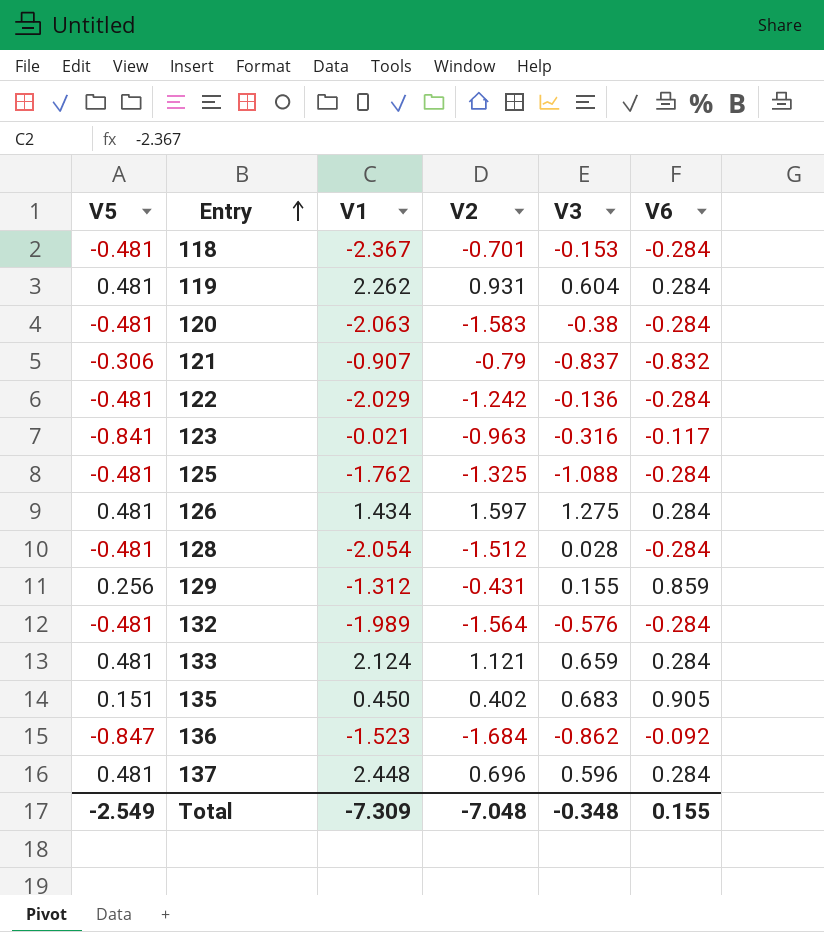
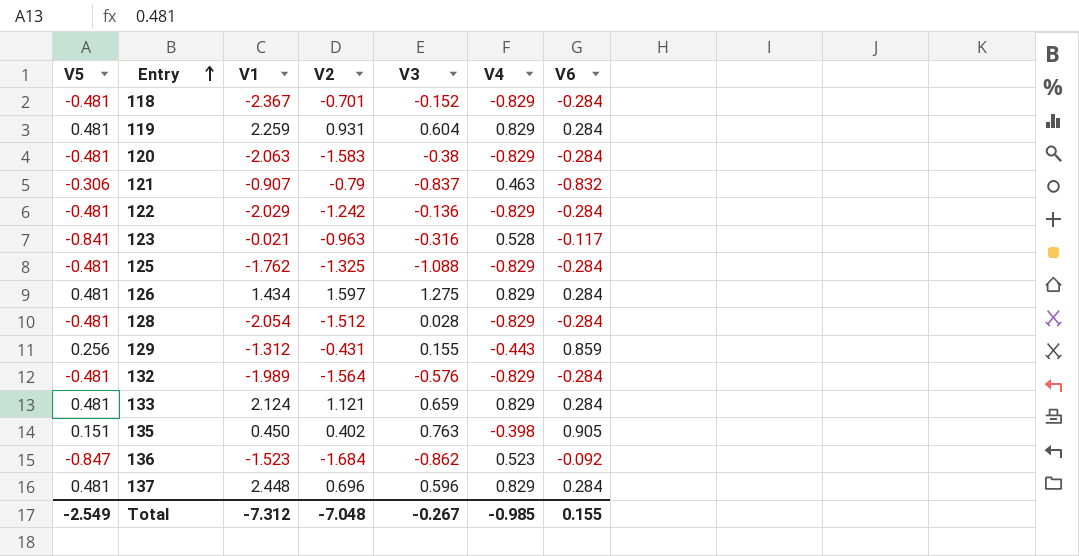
column V4 | position: none -> 6
118 | V3: -0.153 -> -0.152
119 | V1: 2.262 -> 2.259
135 | V3: 0.683 -> 0.763
Total | V1: -7.309 -> -7.312
Total | V3: -0.348 -> -0.267

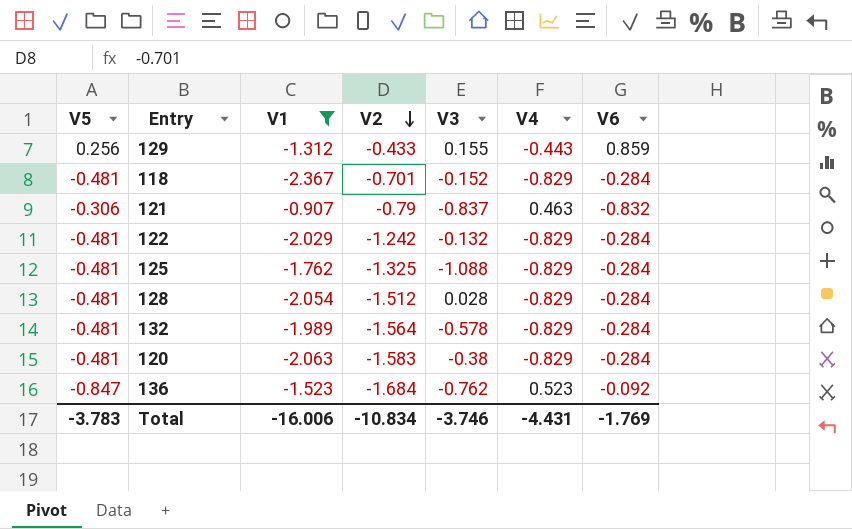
filter: none -> V1 <= -0.907
row order: Entry ascending -> V2 descending
129 | V2: -0.431 -> -0.433
122 | V3: -0.136 -> -0.132
132 | V3: -0.576 -> -0.578
136 | V3: -0.862 -> -0.762
Total | V5: -2.549 -> -3.783
Total | V1: -7.312 -> -16.006
Total | V2: -7.048 -> -10.834
Total | V3: -0.267 -> -3.746
Total | V4: -0.985 -> -4.431
Total | V6: 0.155 -> -1.769

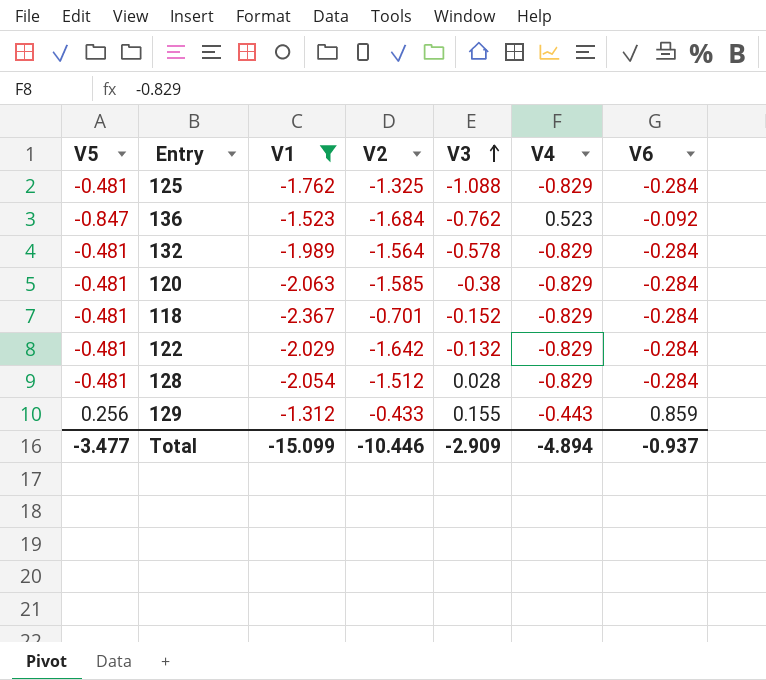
row order: V2 descending -> V3 ascending
row 121: -0.306 | -0.907 | -0.79 | -0.837 | 0.463 | -0.832 -> none
120 | V2: -1.583 -> -1.585
122 | V2: -1.242 -> -1.642
Total | V5: -3.783 -> -3.477
Total | V1: -16.006 -> -15.099
Total | V2: -10.834 -> -10.446
Total | V3: -3.746 -> -2.909
Total | V4: -4.431 -> -4.894
Total | V6: -1.769 -> -0.937

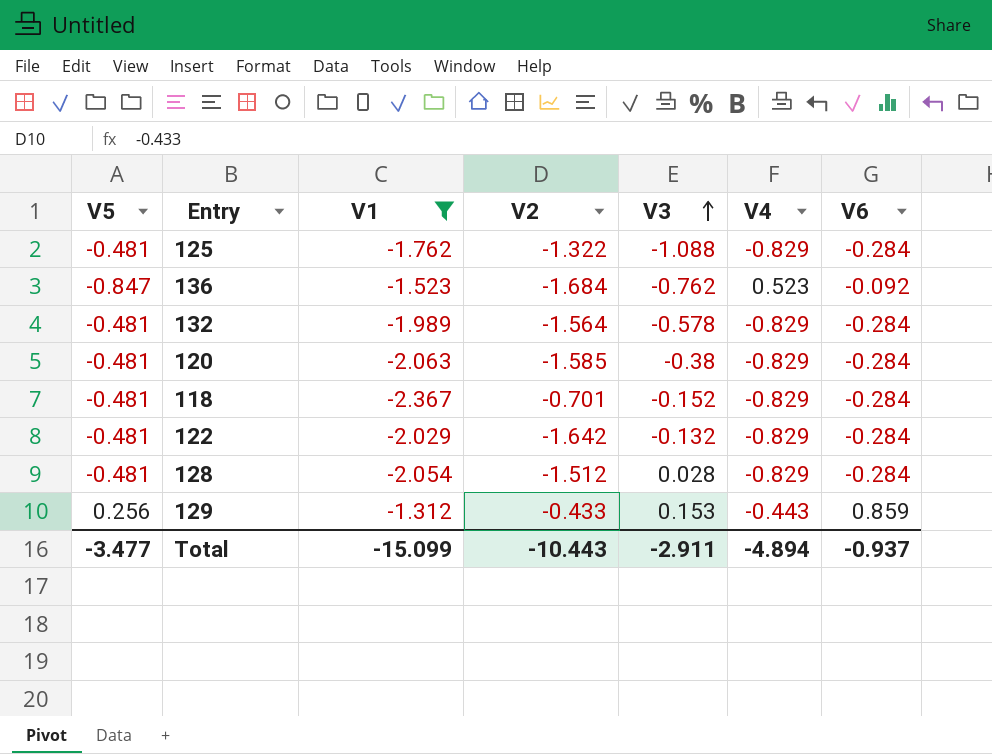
125 | V2: -1.325 -> -1.322
129 | V3: 0.155 -> 0.153
Total | V2: -10.446 -> -10.443
Total | V3: -2.909 -> -2.911

